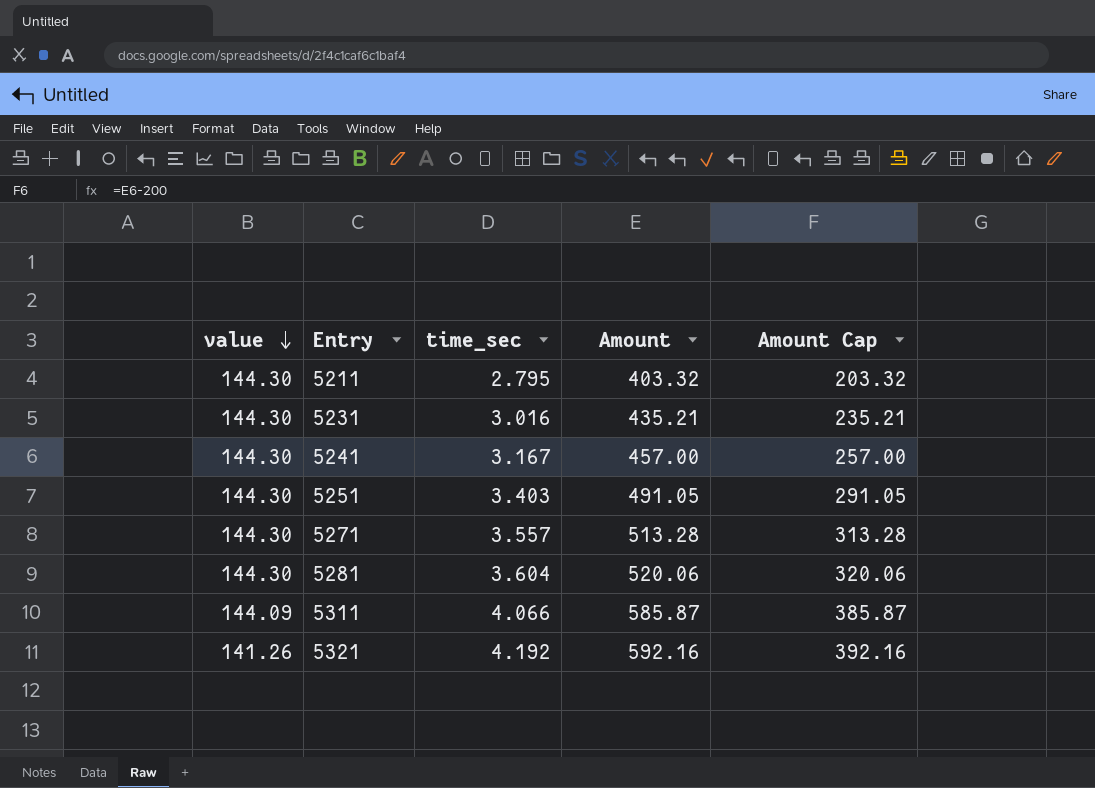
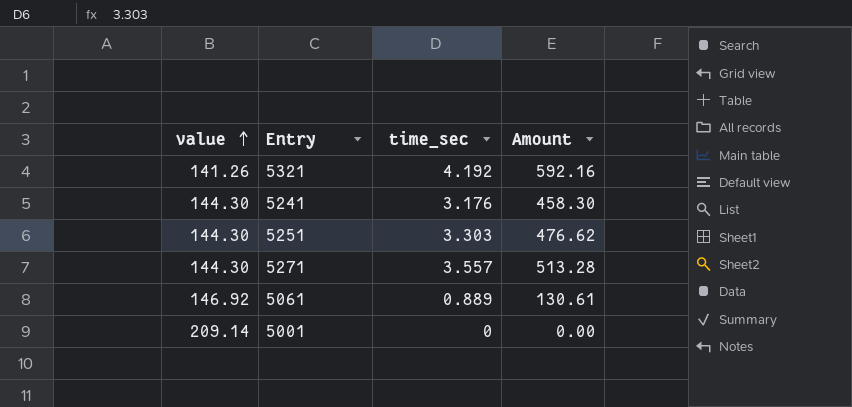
row order: value descending -> value ascending
column Amount Cap | formula: [Amount] - 200 -> none
row 5211: 144.30 | 2.795 | 403.32 | 203.32 -> none
row 5231: 144.30 | 3.016 | 435.21 | 235.21 -> none
row 5281: 144.30 | 3.604 | 520.06 | 320.06 -> none
row 5311: 144.09 | 4.066 | 585.87 | 385.87 -> none
5241 | time_sec: 3.167 -> 3.176
5241 | Amount: 457.00 -> 458.30
5251 | time_sec: 3.403 -> 3.303
5251 | Amount: 491.05 -> 476.62
row 5061: none -> 146.92 | 0.889 | 130.61
row 5001: none -> 209.14 | 0 | 0.00

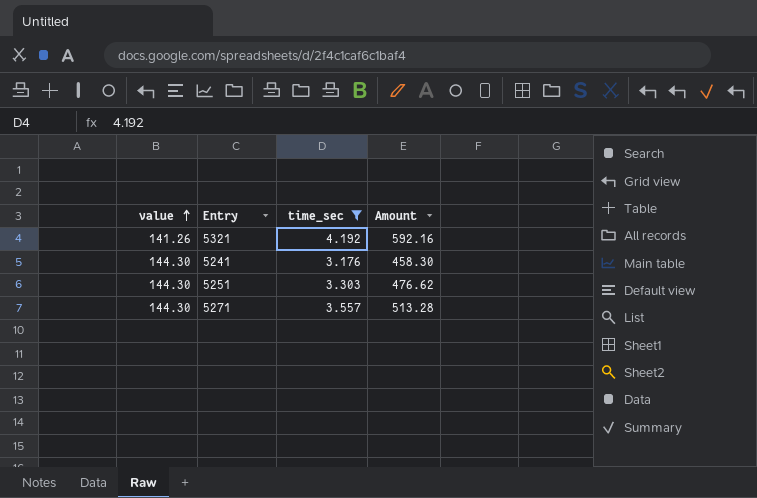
filter: none -> time_sec >= 3.176

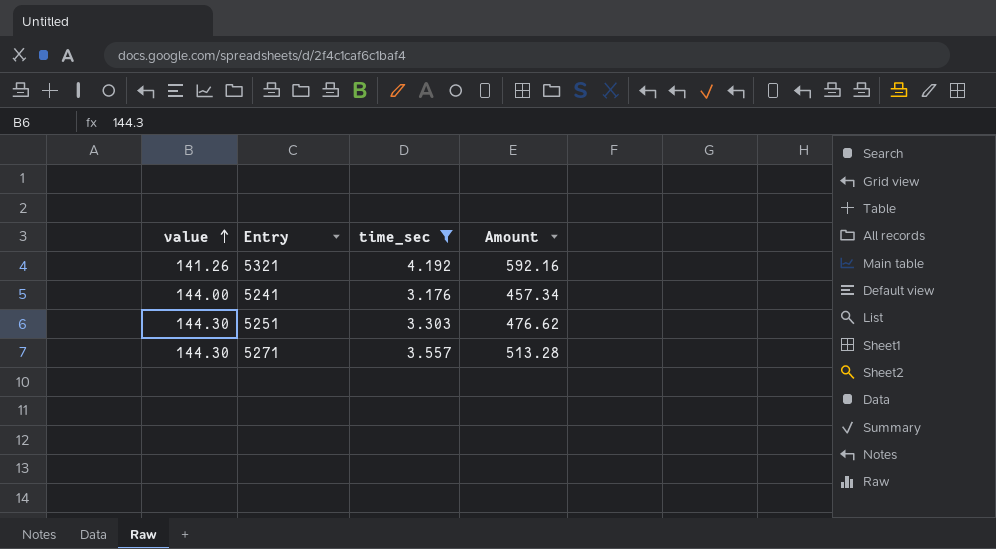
5241 | value: 144.30 -> 144.00
5241 | Amount: 458.30 -> 457.34

